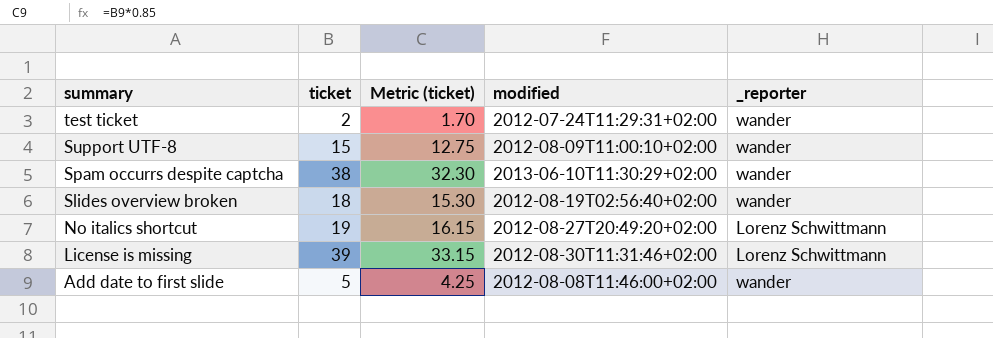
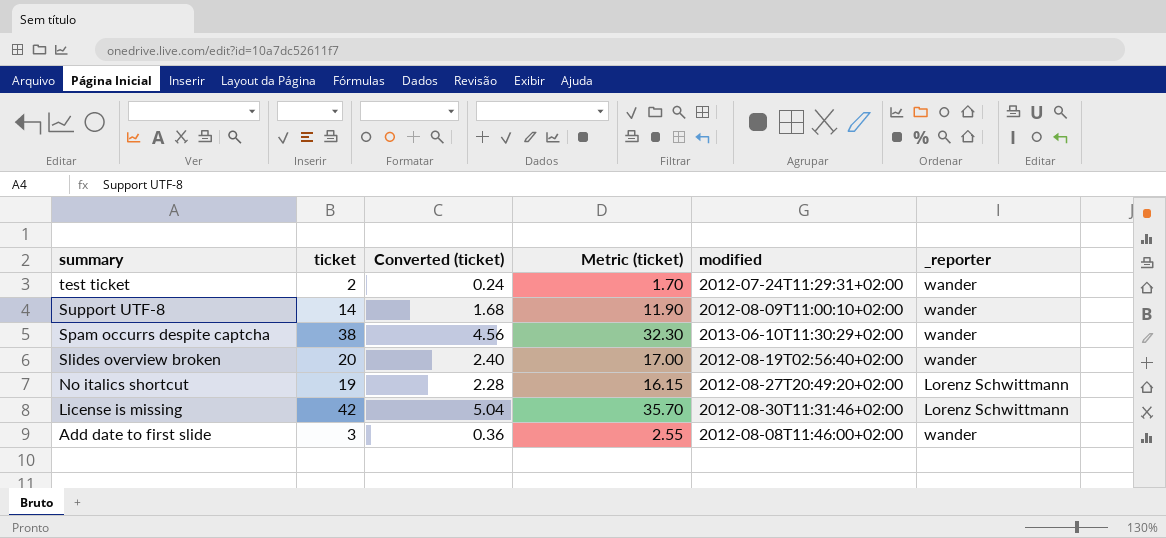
column Converted (ticket) | formula: none -> [ticket] * 0.12
Support UTF-8 | ticket: 15 -> 14
Support UTF-8 | Metric (ticket): 12.75 -> 11.90
Slides overview broken | ticket: 18 -> 20
Slides overview broken | Metric (ticket): 15.30 -> 17.00
License is missing | ticket: 39 -> 42
License is missing | Metric (ticket): 33.15 -> 35.70
Add date to first slide | ticket: 5 -> 3
Add date to first slide | Metric (ticket): 4.25 -> 2.55

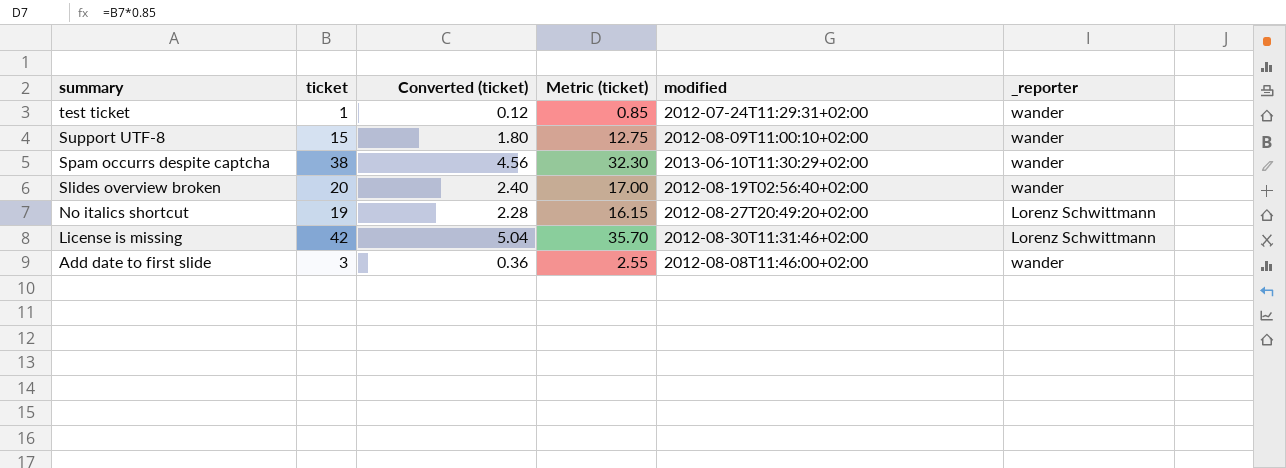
test ticket | ticket: 2 -> 1
test ticket | Converted (ticket): 0.24 -> 0.12
test ticket | Metric (ticket): 1.70 -> 0.85
Support UTF-8 | ticket: 14 -> 15
Support UTF-8 | Converted (ticket): 1.68 -> 1.80
Support UTF-8 | Metric (ticket): 11.90 -> 12.75

